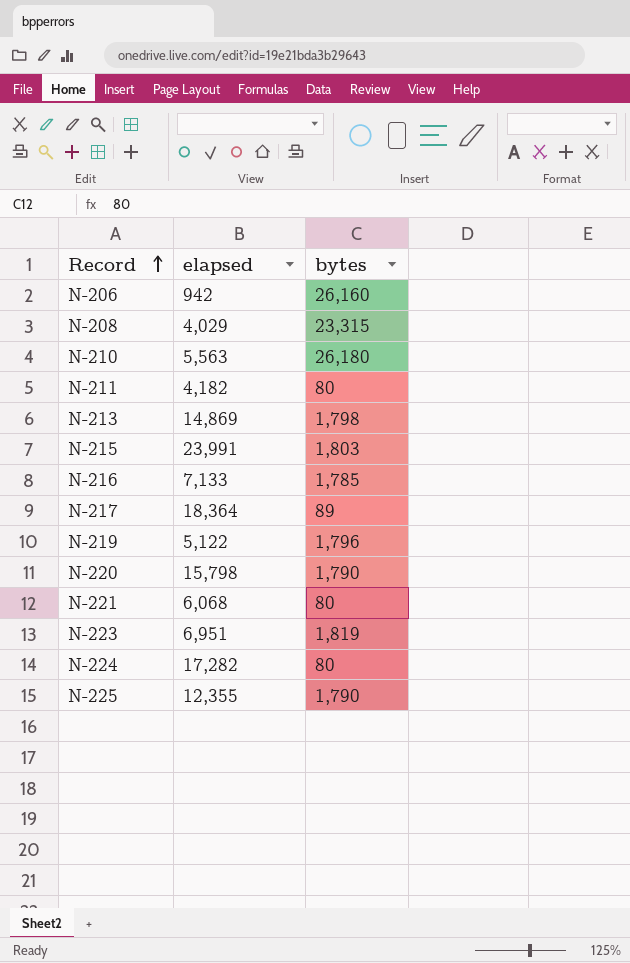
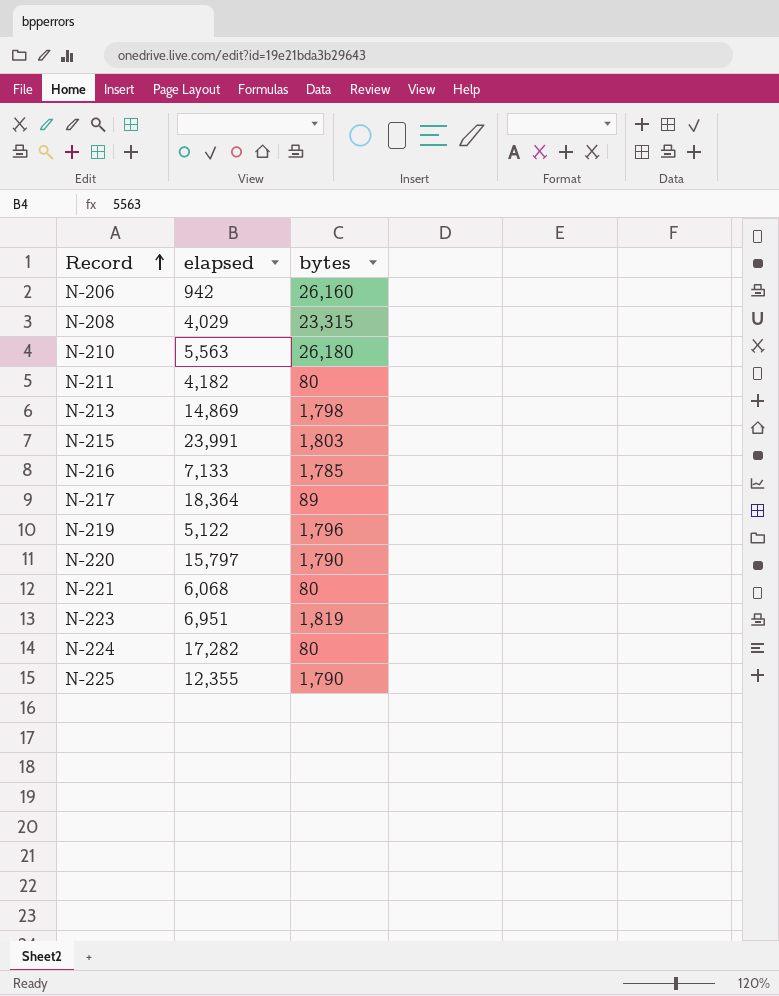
N-220 | elapsed: 15,798 -> 15,797

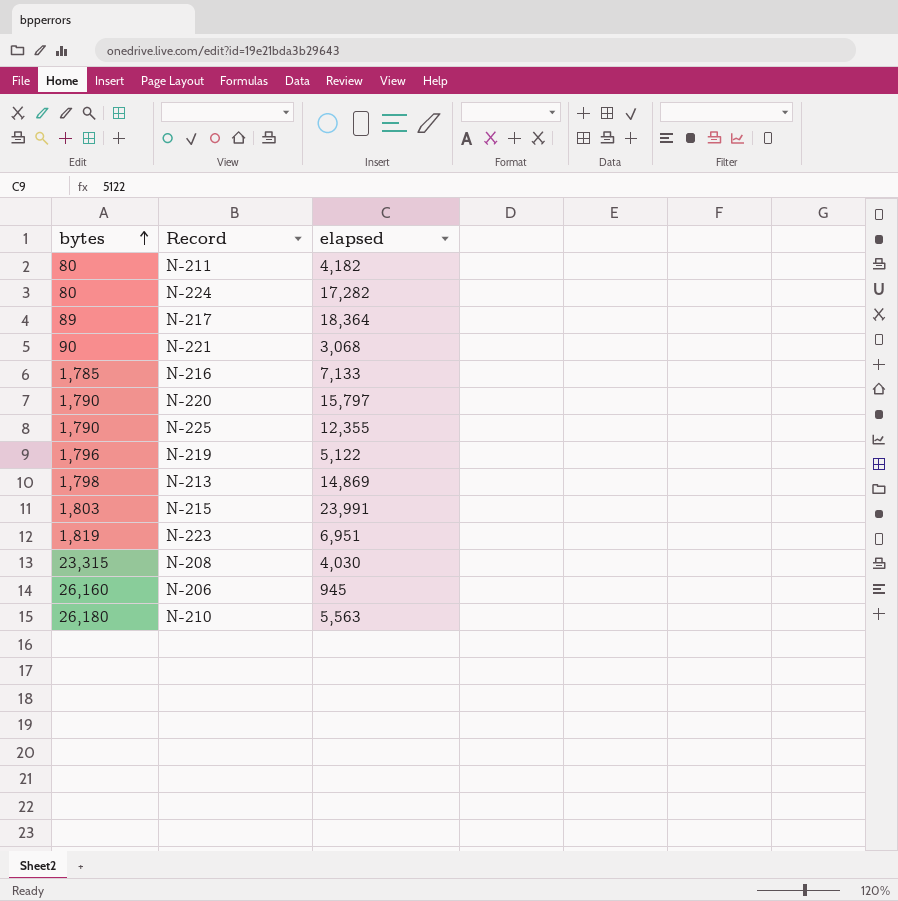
row order: Record ascending -> bytes ascending
column bytes | position: 3 -> 1
N-221 | bytes: 80 -> 90
N-221 | elapsed: 6,068 -> 3,068
N-208 | elapsed: 4,029 -> 4,030
N-206 | elapsed: 942 -> 945

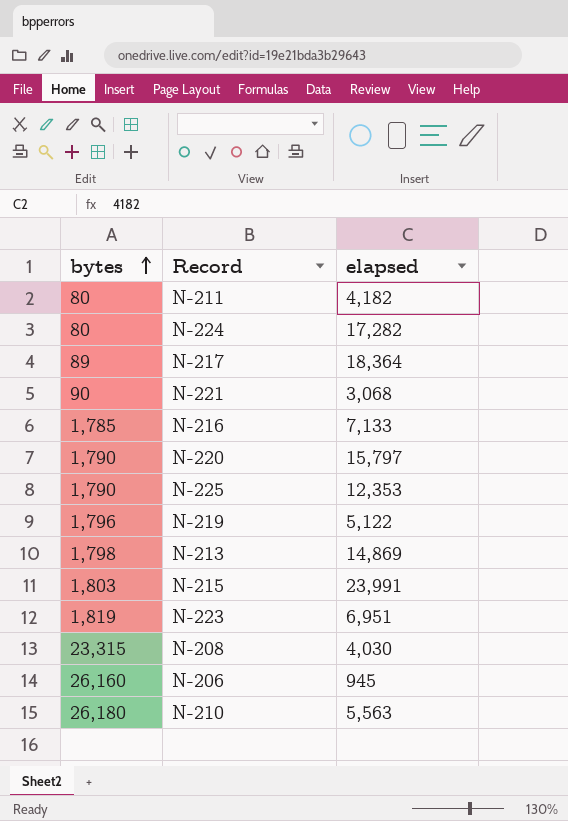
N-225 | elapsed: 12,355 -> 12,353

